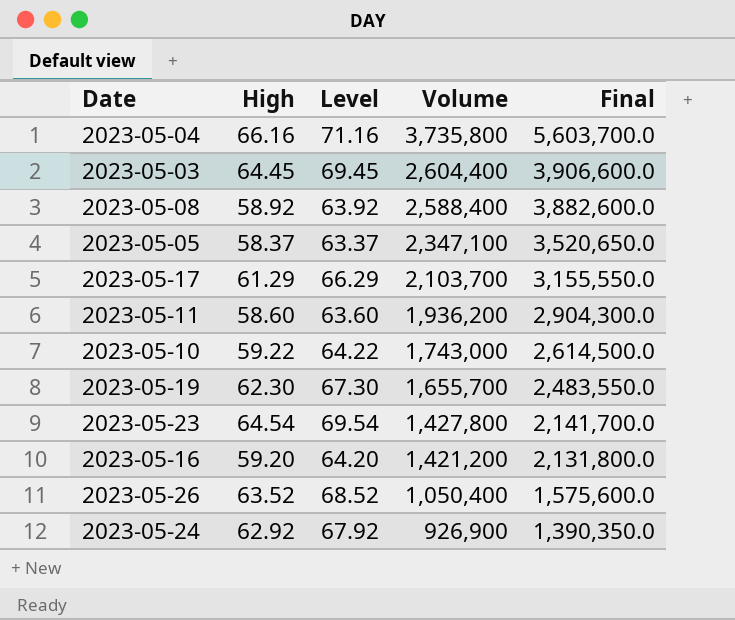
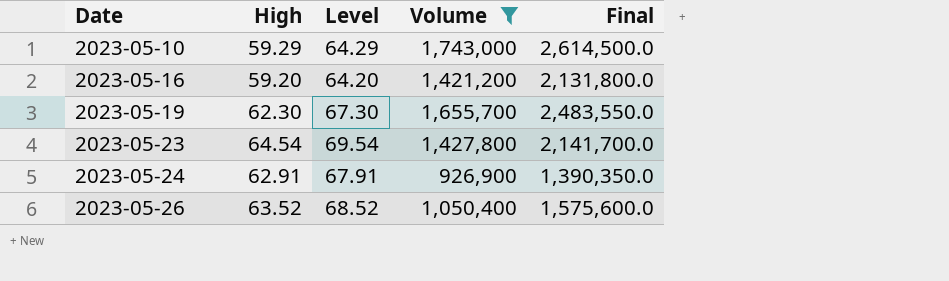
filter: none -> Volume <= 1,743,000
row order: Volume descending -> Date ascending
2023-05-10 | High: 59.22 -> 59.29
2023-05-10 | Level: 64.22 -> 64.29
2023-05-24 | High: 62.92 -> 62.91
2023-05-24 | Level: 67.92 -> 67.91

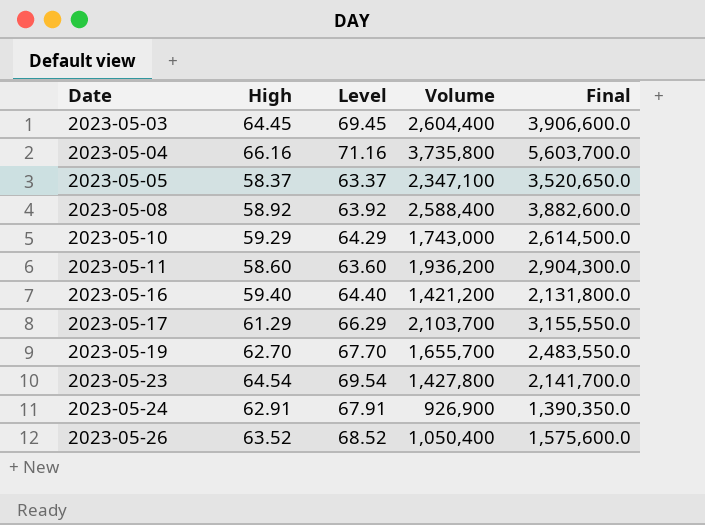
filter: Volume <= 1,743,000 -> none
2023-05-16 | High: 59.20 -> 59.40
2023-05-16 | Level: 64.20 -> 64.40
2023-05-19 | High: 62.30 -> 62.70
2023-05-19 | Level: 67.30 -> 67.70

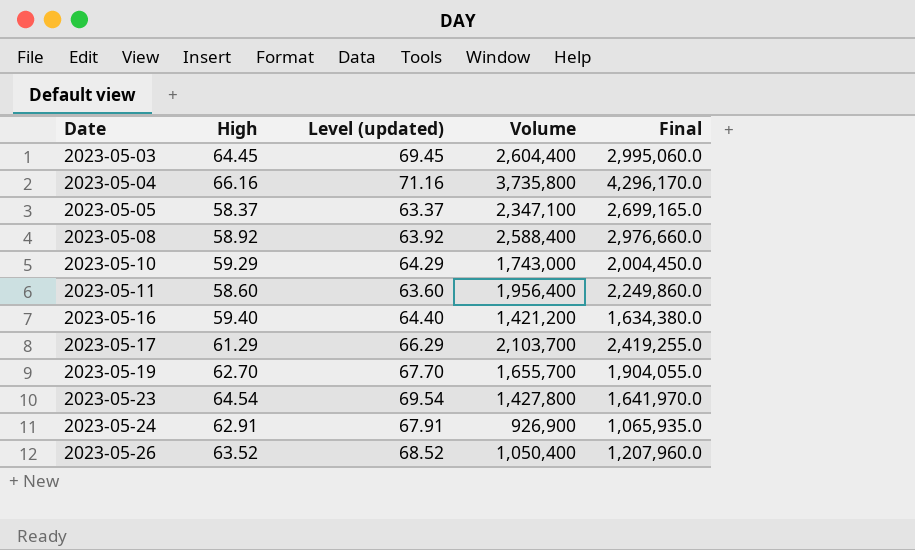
column name: Level -> Level (updated)
column Final | formula: [Volume] * 1.5 -> [Volume] * 1.15
2023-05-11 | Volume: 1,936,200 -> 1,956,400

